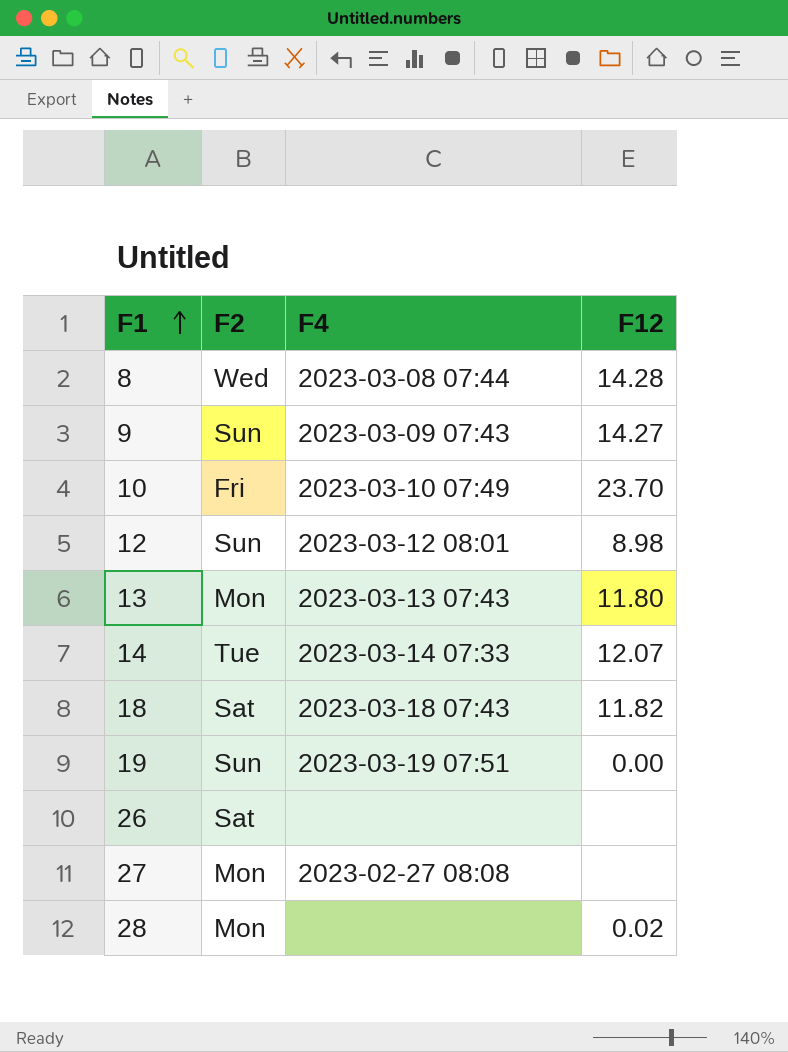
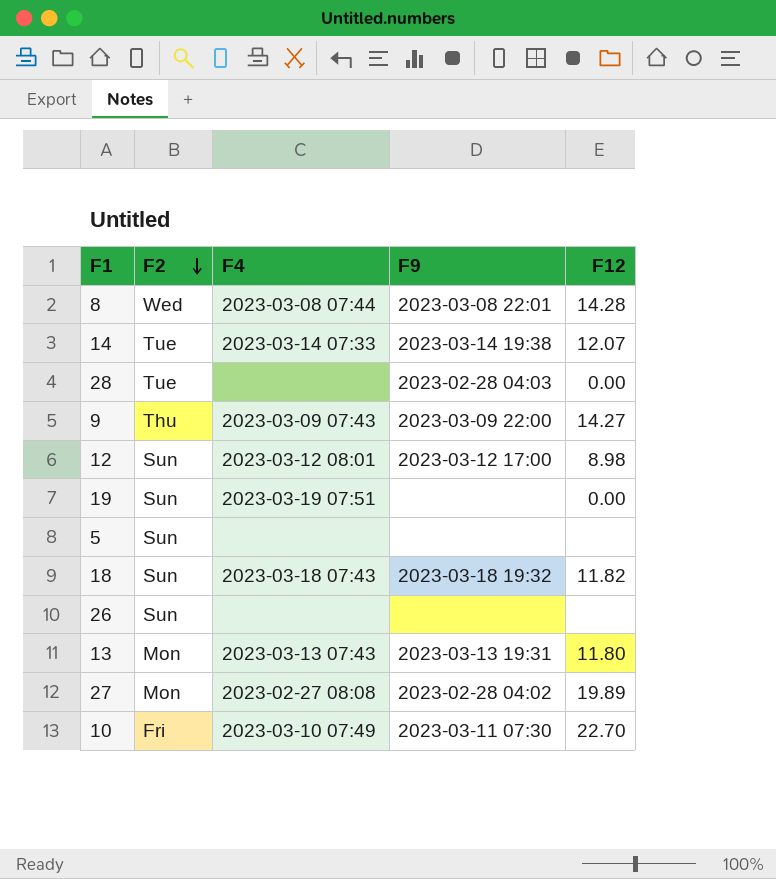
row order: F1 ascending -> F2 descending
column F9 | position: none -> 4
28 | F2: Mon -> Tue
28 | F12: 0.02 -> 0.00
9 | F2: Sun -> Thu
row 5: none -> Sun | none | none | none
18 | F2: Sat -> Sun
26 | F2: Sat -> Sun
27 | F12: none -> 19.89
10 | F12: 23.70 -> 22.70

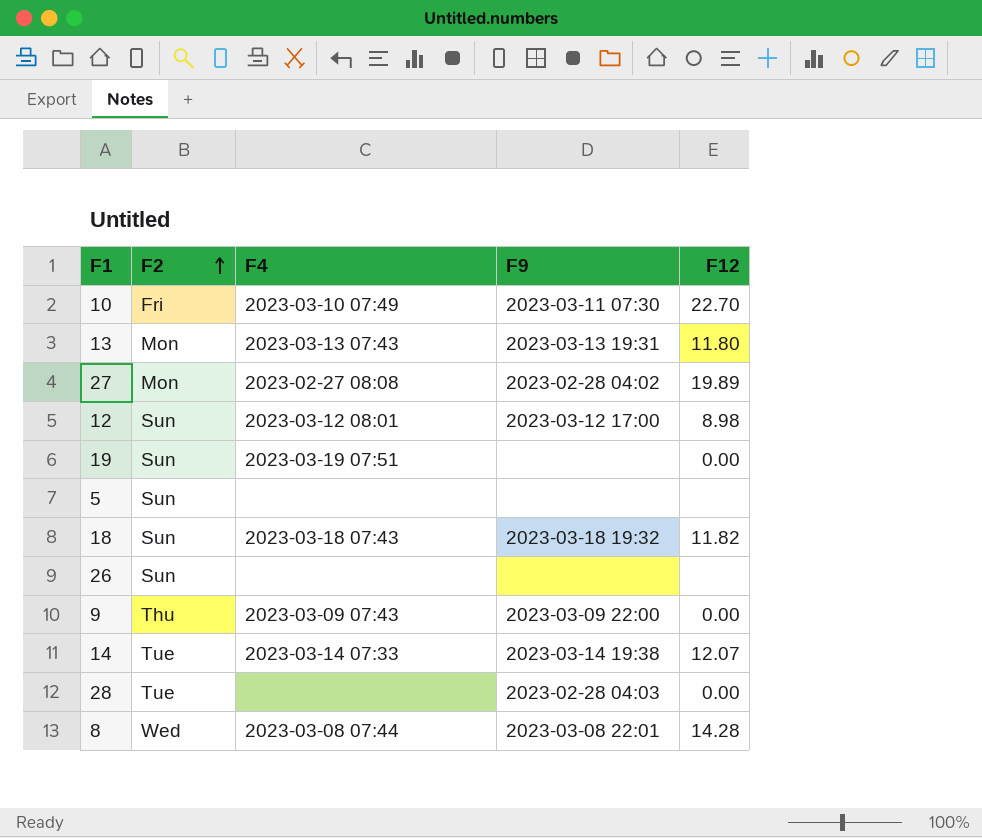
row order: F2 descending -> F2 ascending
9 | F12: 14.27 -> 0.00

